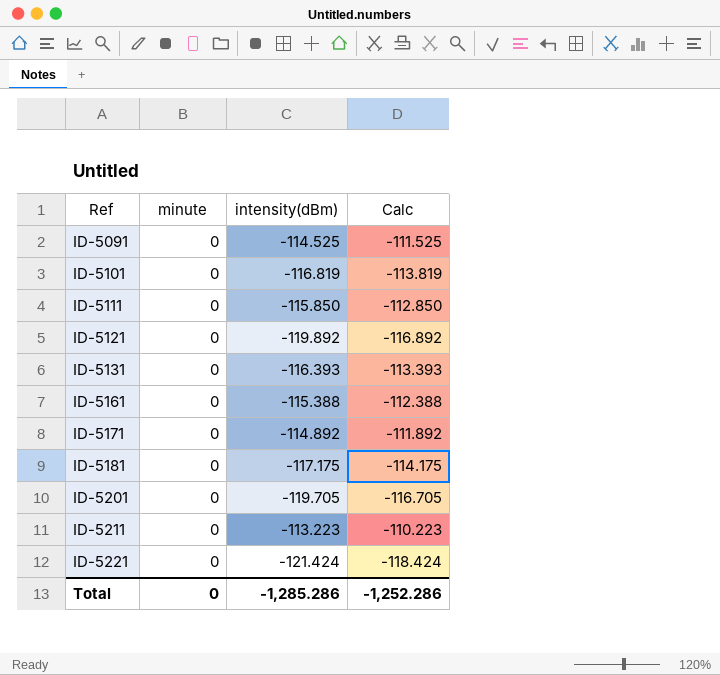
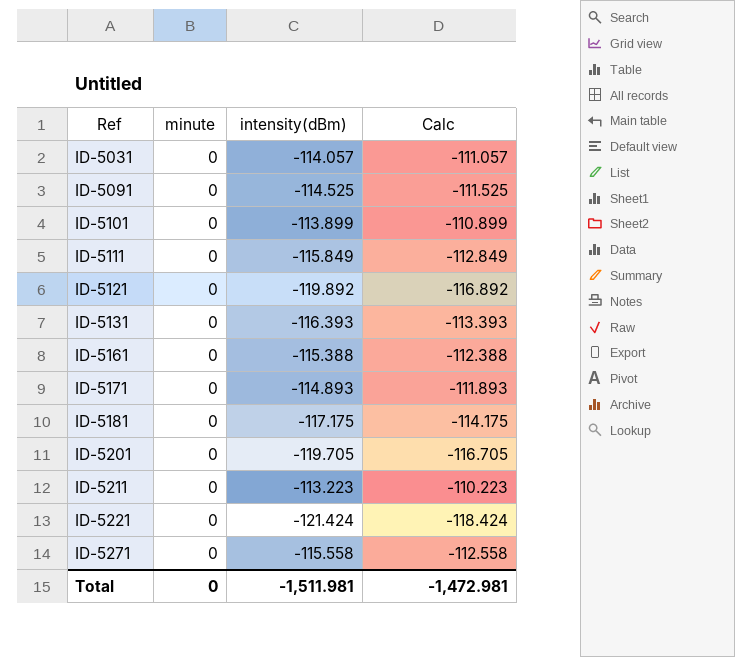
row ID-5031: none -> 0 | -114.057 | -111.057
ID-5101 | intensity(dBm): -116.819 -> -113.899
ID-5101 | Calc: -113.819 -> -110.899
ID-5111 | intensity(dBm): -115.850 -> -115.849
ID-5111 | Calc: -112.850 -> -112.849
ID-5171 | intensity(dBm): -114.892 -> -114.893
ID-5171 | Calc: -111.892 -> -111.893
row ID-5271: none -> 0 | -115.558 | -112.558
Total | intensity(dBm): -1,285.286 -> -1,511.981
Total | Calc: -1,252.286 -> -1,472.981

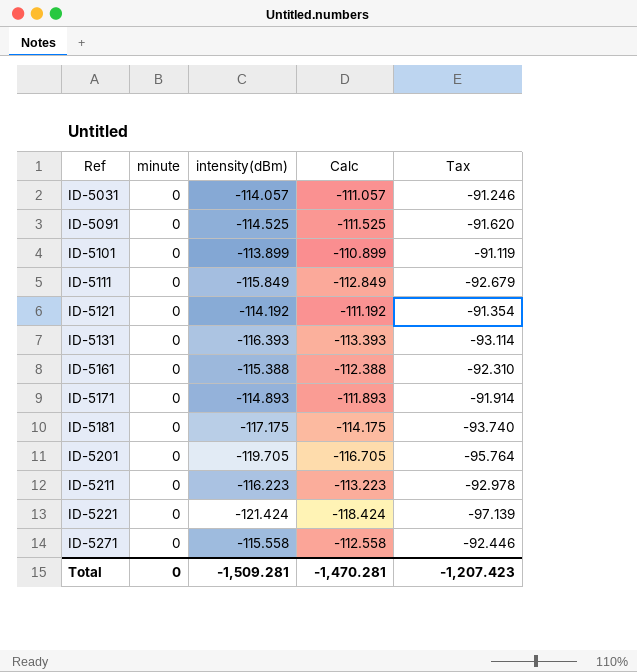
column Tax | formula: none -> [intensity(dBm)] * 0.8
ID-5121 | intensity(dBm): -119.892 -> -114.192
ID-5121 | Calc: -116.892 -> -111.192
ID-5211 | intensity(dBm): -113.223 -> -116.223
ID-5211 | Calc: -110.223 -> -113.223
Total | intensity(dBm): -1,511.981 -> -1,509.281
Total | Calc: -1,472.981 -> -1,470.281

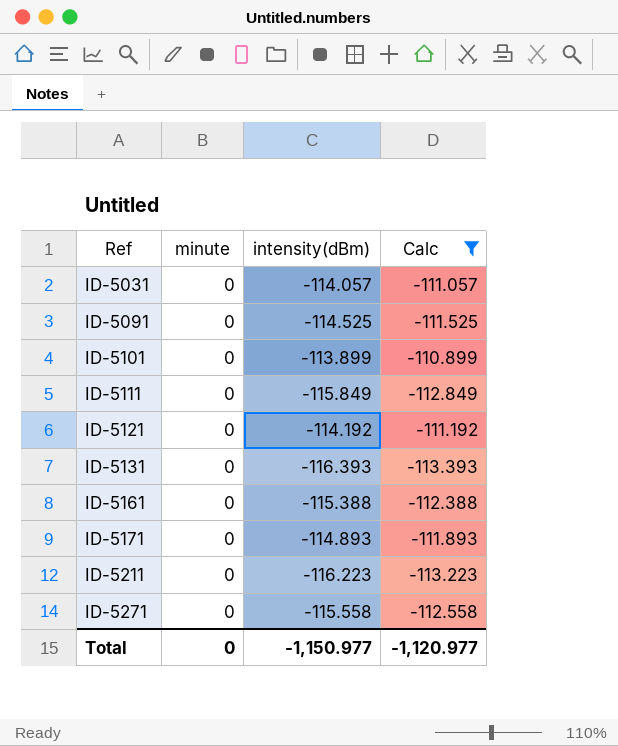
filter: none -> Calc >= -113.393
column Tax | formula: [intensity(dBm)] * 0.8 -> none
Total | intensity(dBm): -1,509.281 -> -1,150.977
Total | Calc: -1,470.281 -> -1,120.977

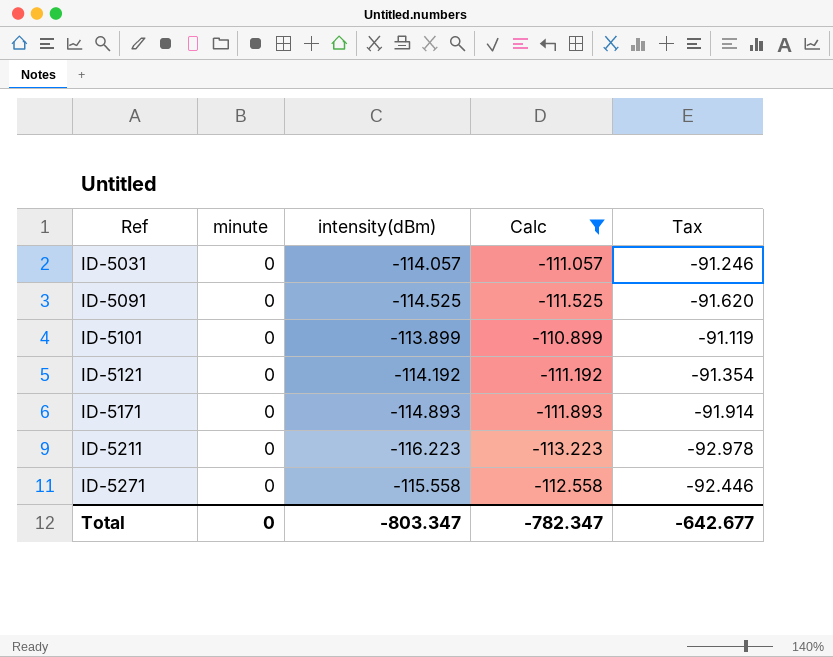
column Tax | formula: none -> [intensity(dBm)] * 0.8
row ID-5111: 0 | -115.849 | -112.849 -> none
row ID-5131: 0 | -116.393 | -113.393 -> none
row ID-5161: 0 | -115.388 | -112.388 -> none
Total | intensity(dBm): -1,150.977 -> -803.347
Total | Calc: -1,120.977 -> -782.347

